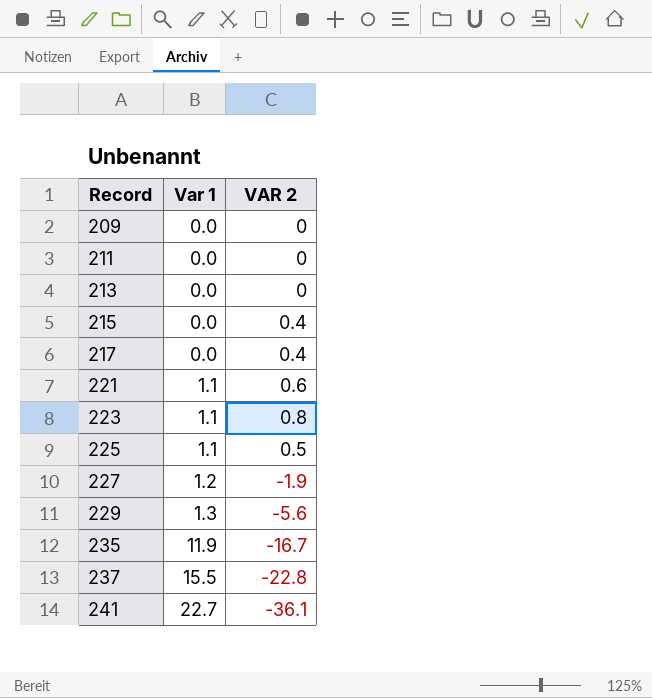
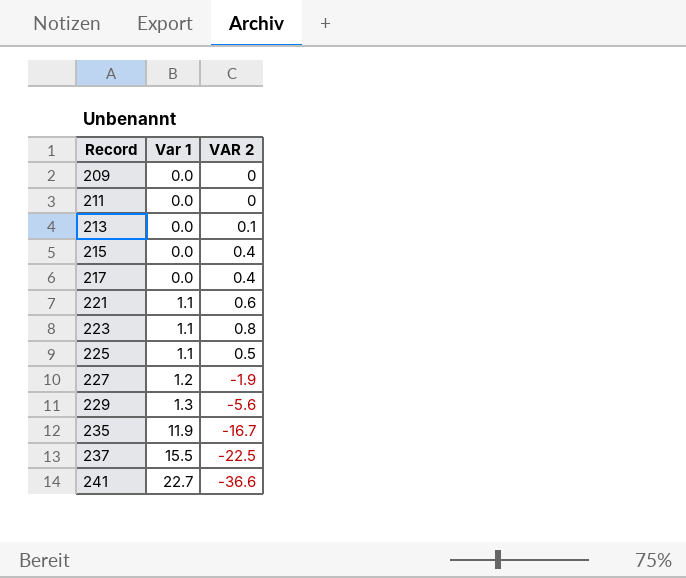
213 | VAR 2: 0 -> 0.1
237 | VAR 2: -22.8 -> -22.5
241 | VAR 2: -36.1 -> -36.6

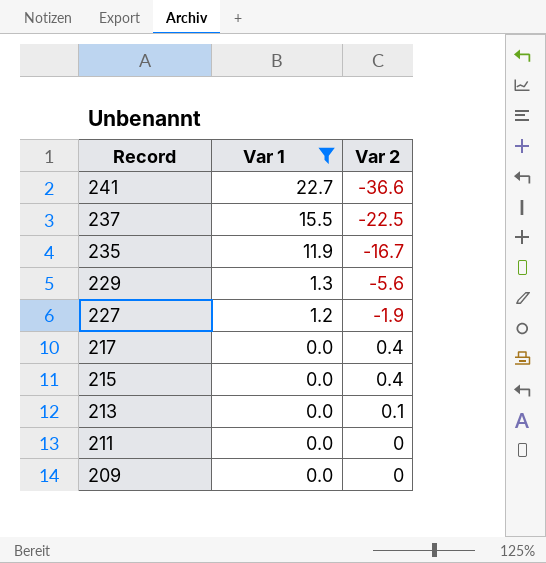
filter: none -> Var 1 != 1.1
row order: Record ascending -> Record descending
column name: VAR 2 -> Var 2

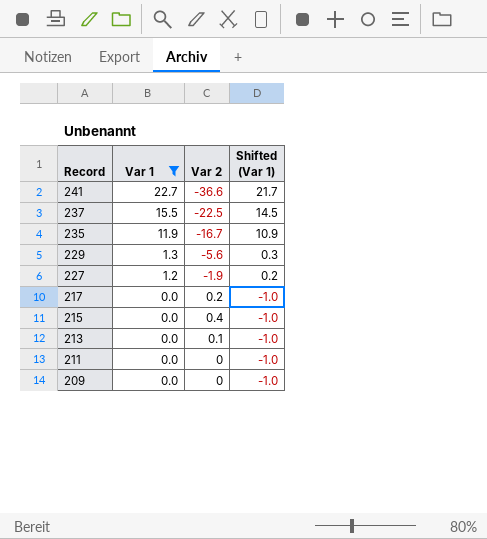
column Shifted (Var 1) | formula: none -> [Var 1] - 1
217 | Var 2: 0.4 -> 0.2

